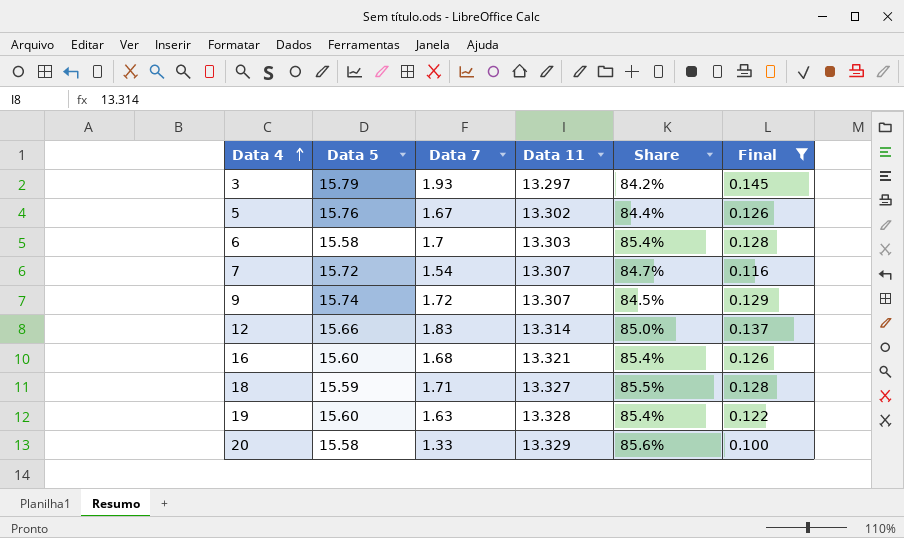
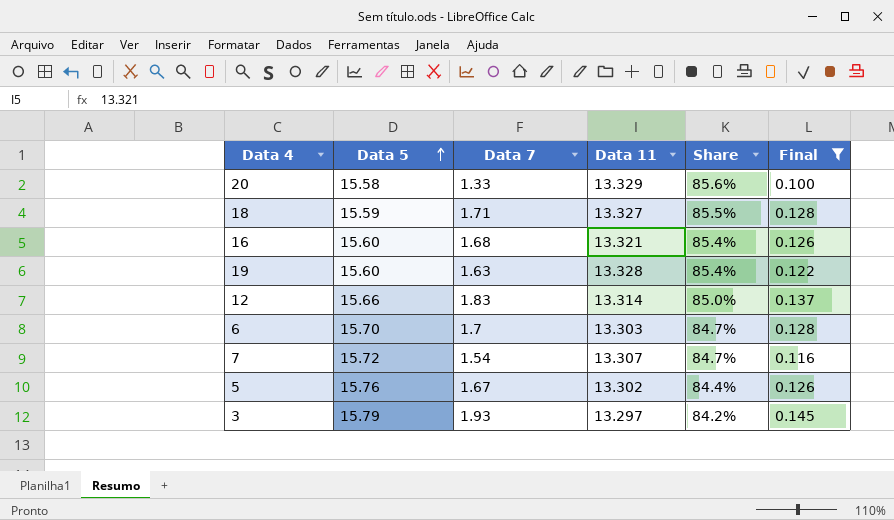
row order: Data 4 ascending -> Data 5 ascending
row 9: 15.74 | 1.72 | 13.307 | 84.5% | 0.129 -> none
6 | Data 5: 15.58 -> 15.70
6 | Share: 85.4% -> 84.7%

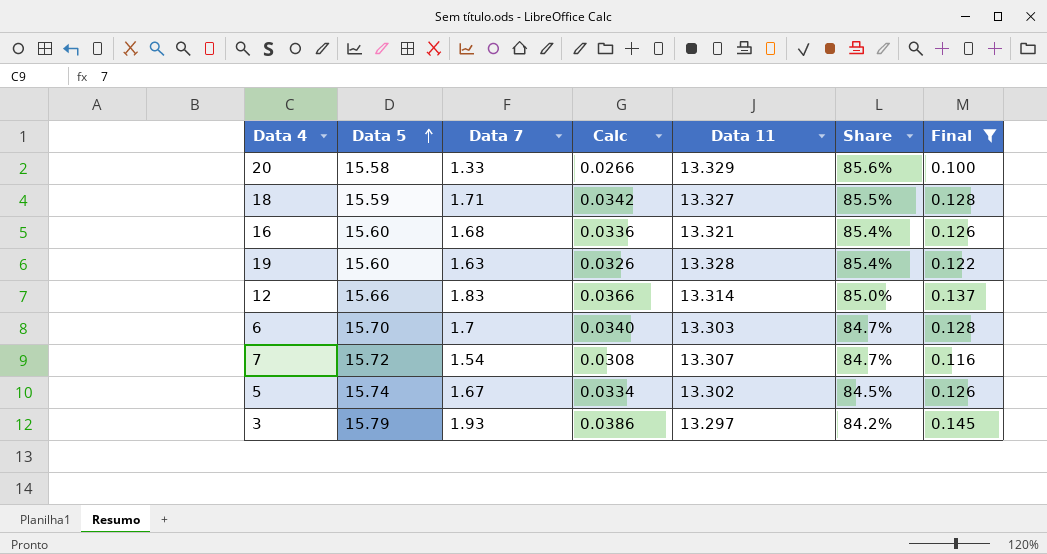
column Calc | formula: none -> [Data 7] * 0.02
5 | Data 5: 15.76 -> 15.74
5 | Share: 84.4% -> 84.5%

